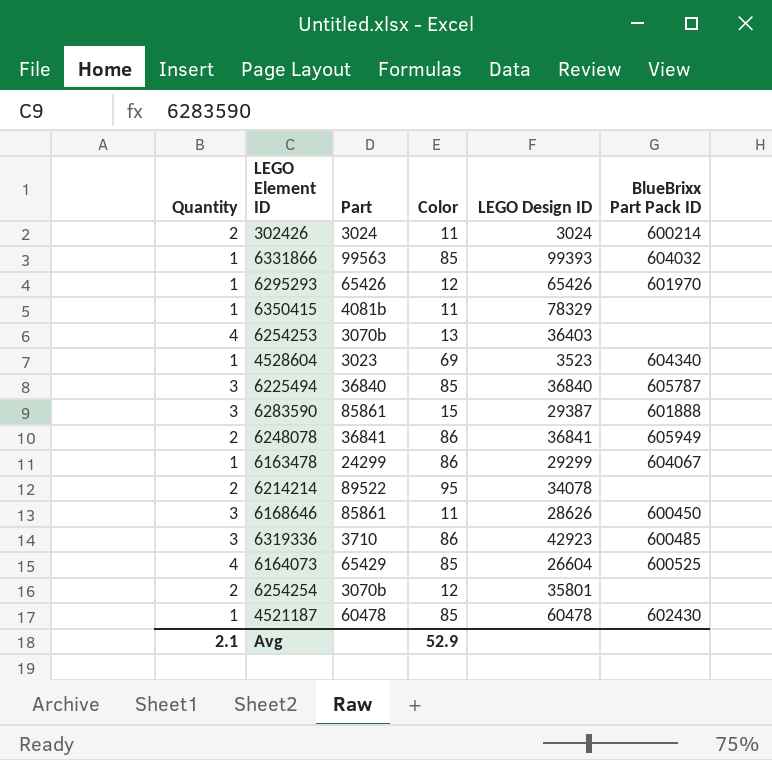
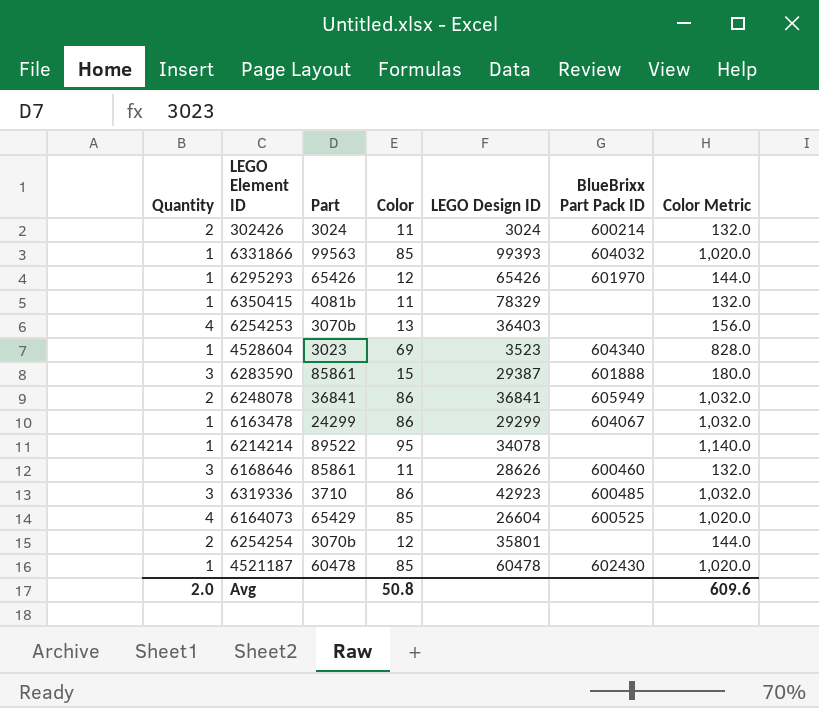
column Color Metric | formula: none -> [Color] * 12
row 6225494: 3 | 36840 | 85 | 36840 | 605787 -> none
6214214 | Quantity: 2 -> 1
6168646 | BlueBrixx Part Pack ID: 600450 -> 600460
Avg | Quantity: 2.1 -> 2.0
Avg | Color: 52.9 -> 50.8

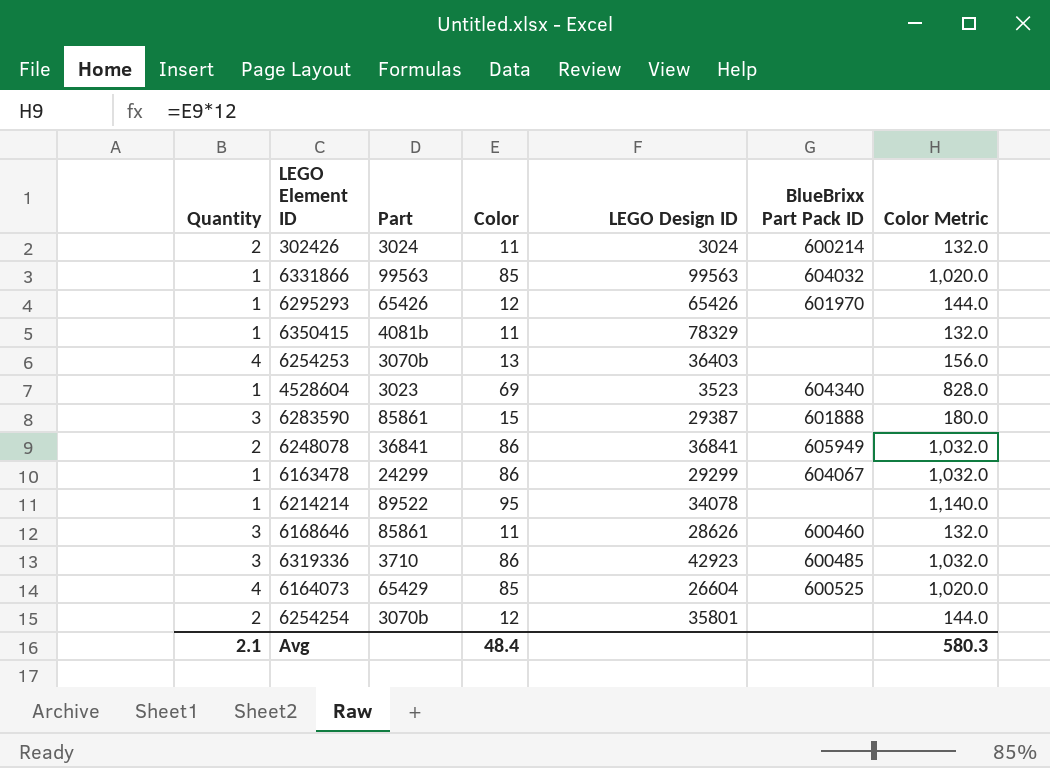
row 4521187: 1 | 60478 | 85 | 60478 | 602430 | 1,020.0 -> none
6331866 | LEGO Design ID: 99393 -> 99563
Avg | Quantity: 2.0 -> 2.1
Avg | Color: 50.8 -> 48.4
Avg | Color Metric: 609.6 -> 580.3

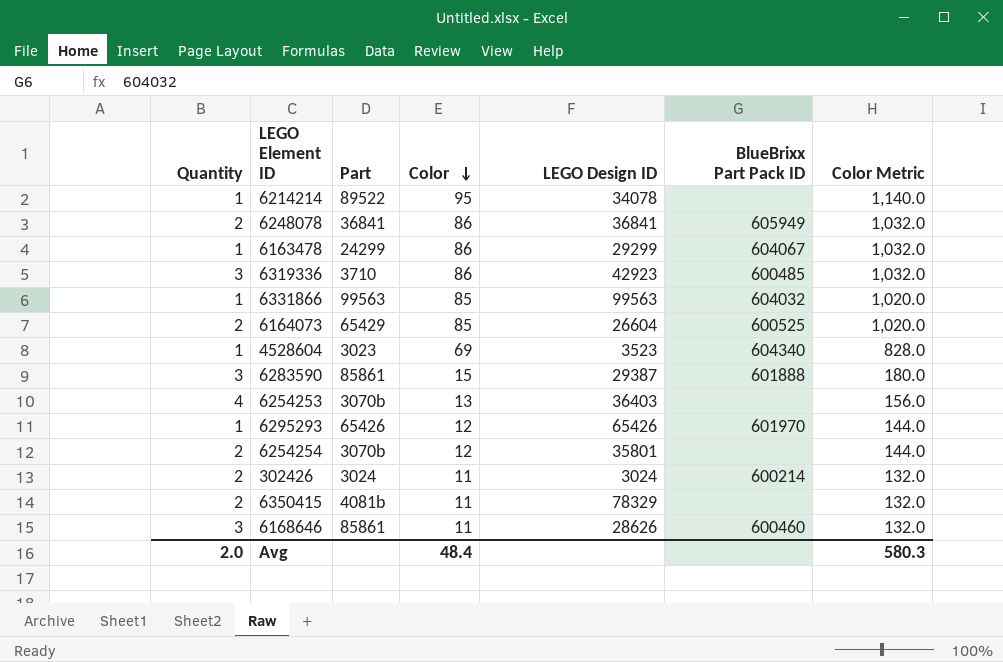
row order: none -> Color descending
6164073 | Quantity: 4 -> 2
6350415 | Quantity: 1 -> 2
Avg | Quantity: 2.1 -> 2.0

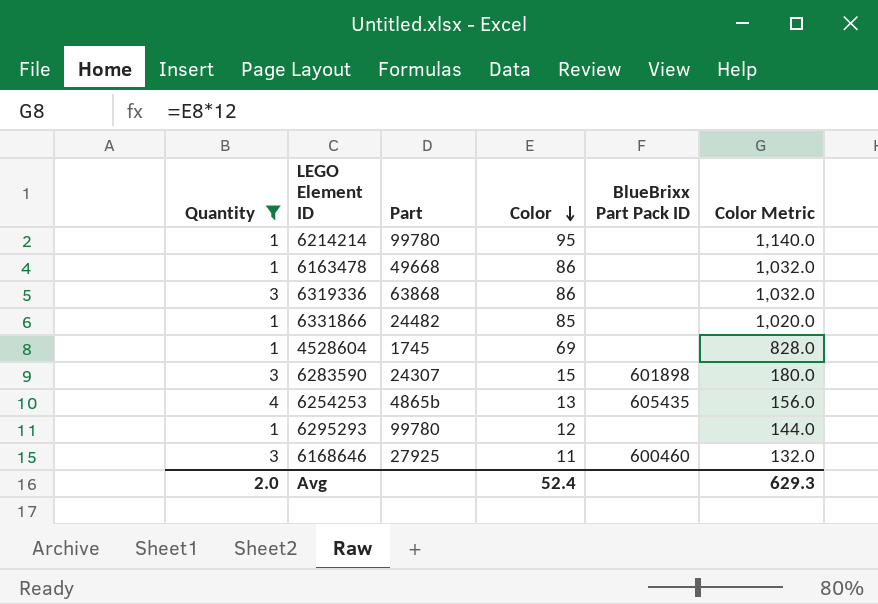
filter: none -> Quantity != 2
column LEGO Design ID | position: 5 -> none
6214214 | Part: 89522 -> 99780
6163478 | Part: 24299 -> 49668
6163478 | BlueBrixx Part Pack ID: 604067 -> none
6319336 | Part: 3710 -> 63868
6319336 | BlueBrixx Part Pack ID: 600485 -> none
6331866 | Part: 99563 -> 24482
6331866 | BlueBrixx Part Pack ID: 604032 -> none
4528604 | Part: 3023 -> 1745
4528604 | BlueBrixx Part Pack ID: 604340 -> none
6283590 | Part: 85861 -> 24307
6283590 | BlueBrixx Part Pack ID: 601888 -> 601898
6254253 | Part: 3070b -> 4865b
6254253 | BlueBrixx Part Pack ID: none -> 605435
6295293 | Part: 65426 -> 99780
6295293 | BlueBrixx Part Pack ID: 601970 -> none
6168646 | Part: 85861 -> 27925
Avg | Color: 48.4 -> 52.4
Avg | Color Metric: 580.3 -> 629.3

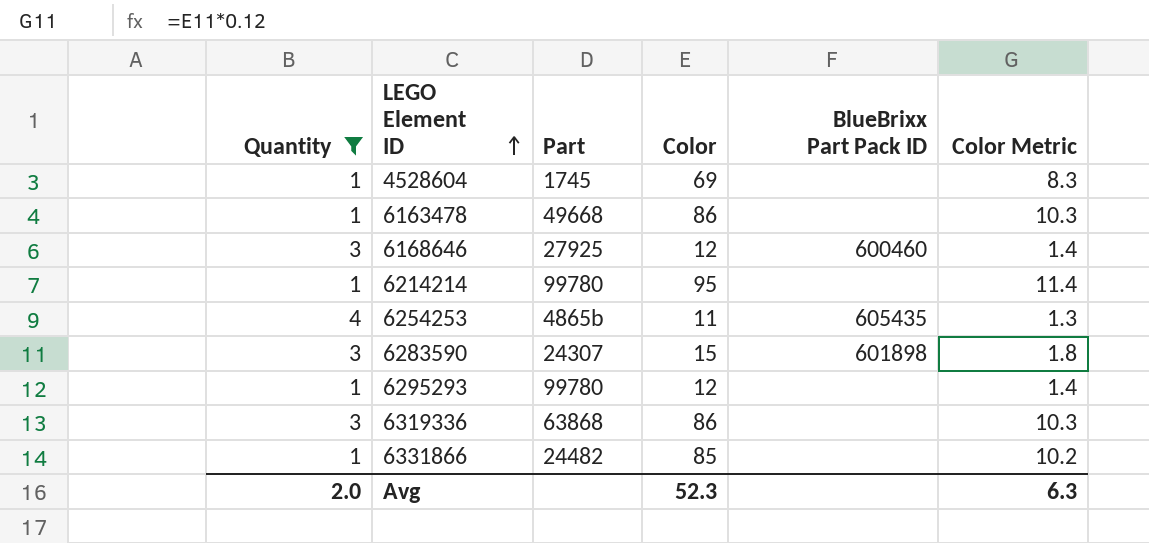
row order: Color descending -> LEGO Element ID ascending
column Color Metric | formula: [Color] * 12 -> [Color] * 0.12
6168646 | Color: 11 -> 12
6254253 | Color: 13 -> 11
Avg | Color: 52.4 -> 52.3
Avg | Color Metric: 629.3 -> 6.3

